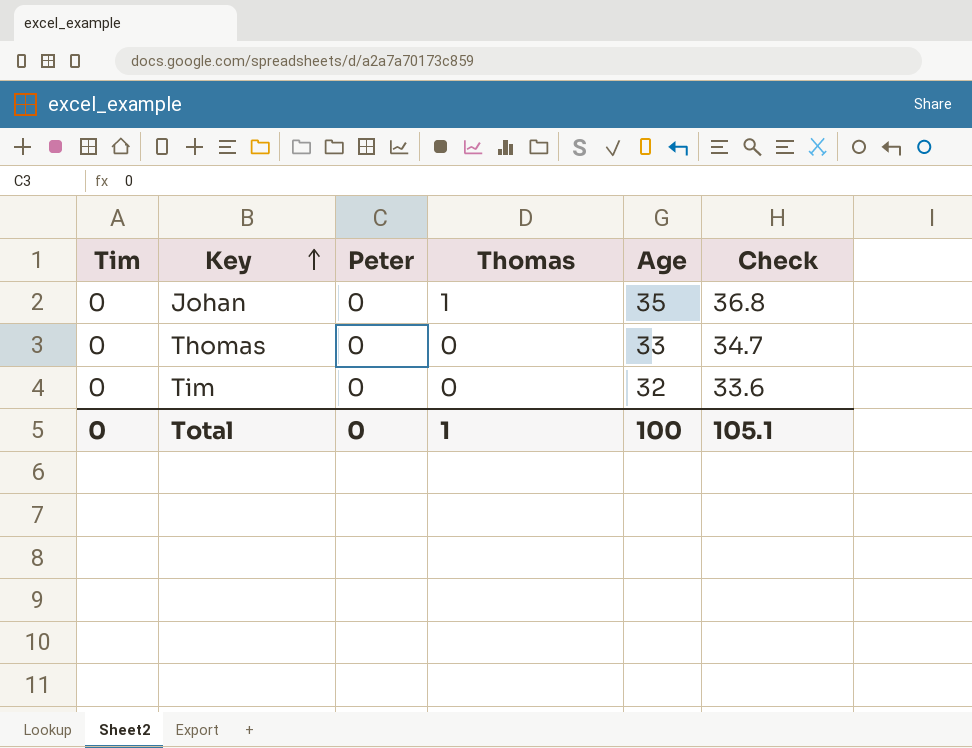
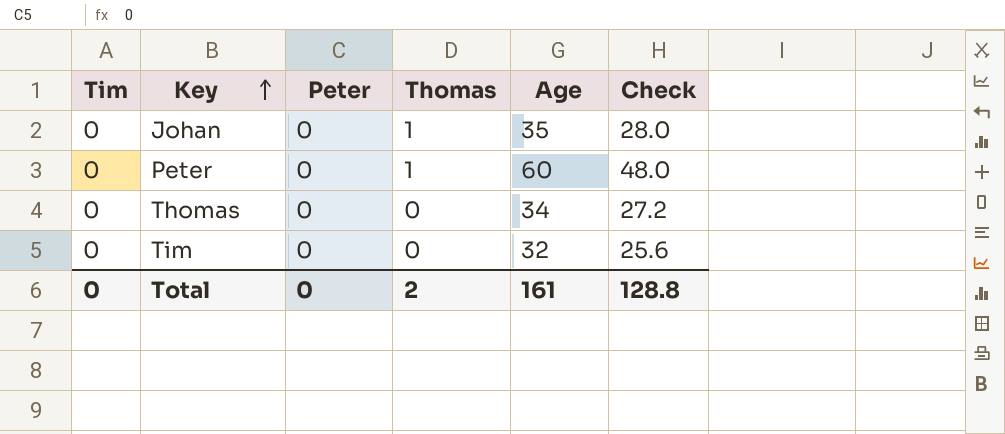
column Check | formula: [Age] * 1.05 -> [Age] * 0.8
row Peter: none -> 0 | 0 | 1 | 60 | 48.0
Thomas | Age: 33 -> 34
Total | Thomas: 1 -> 2
Total | Age: 100 -> 161
Total | Check: 105.1 -> 128.8

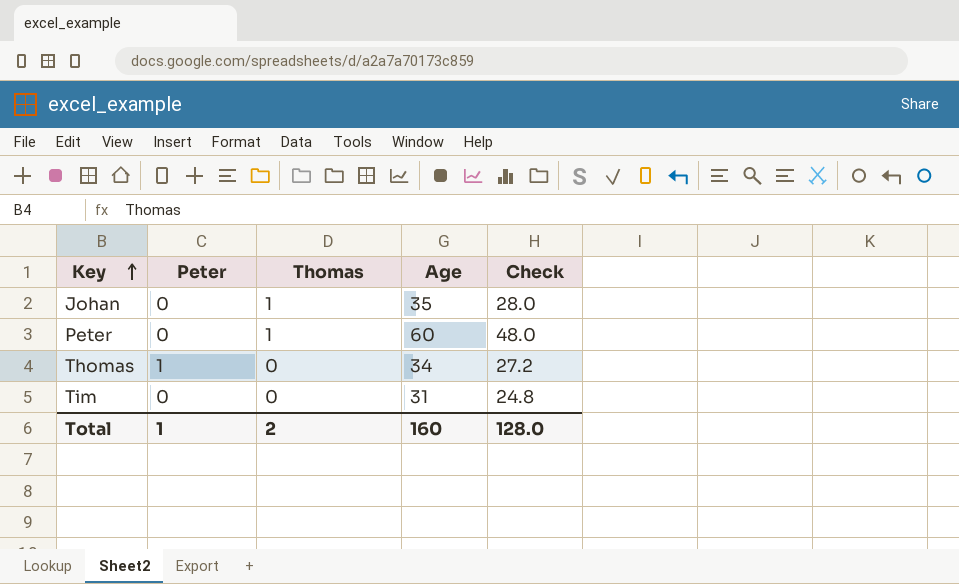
column Tim | position: 1 -> none
Thomas | Peter: 0 -> 1
Tim | Age: 32 -> 31
Tim | Check: 25.6 -> 24.8
Total | Peter: 0 -> 1
Total | Age: 161 -> 160
Total | Check: 128.8 -> 128.0

